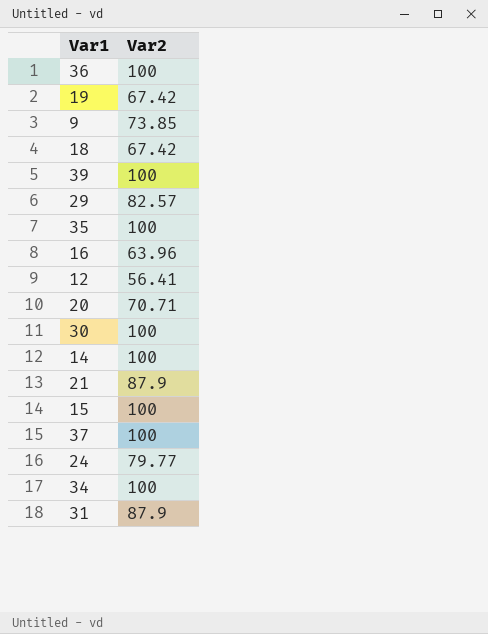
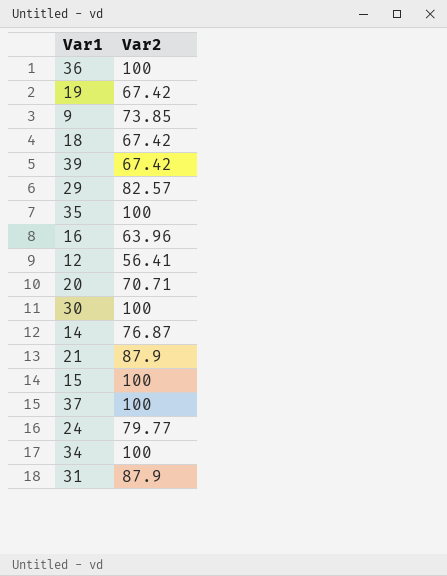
39 | Var2: 100 -> 67.42
14 | Var2: 100 -> 76.87

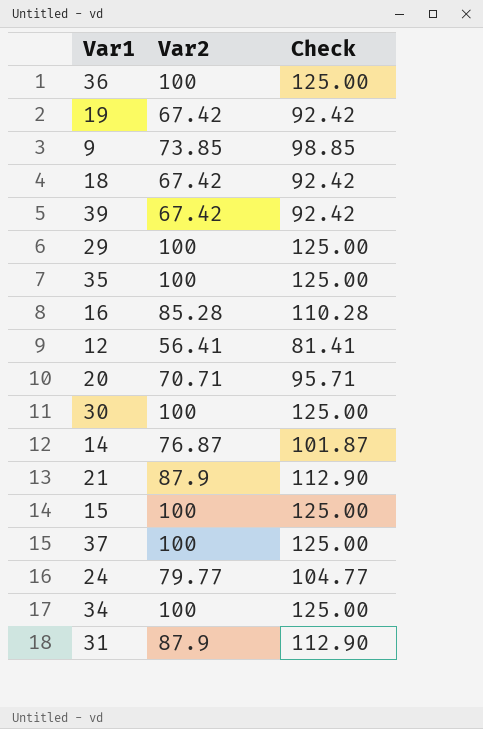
column Check | formula: none -> [Var2] + 25
29 | Var2: 82.57 -> 100
16 | Var2: 63.96 -> 85.28

